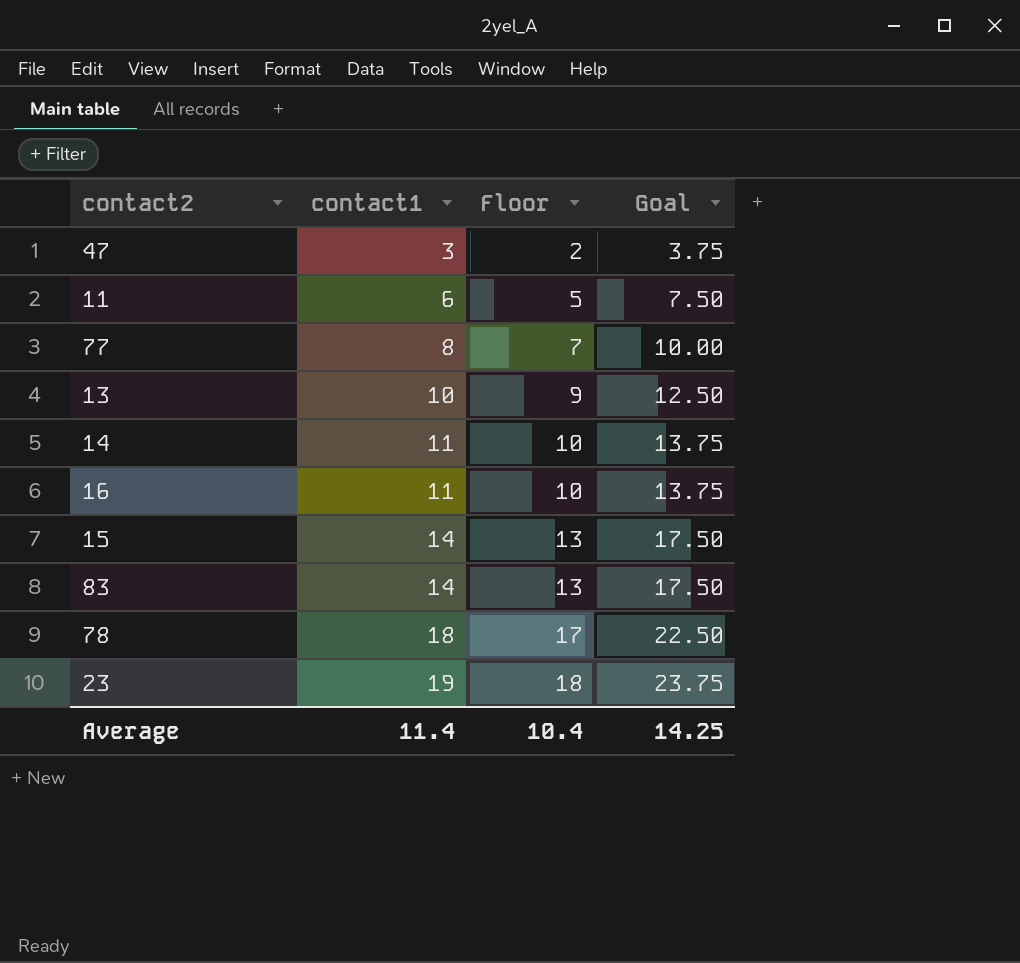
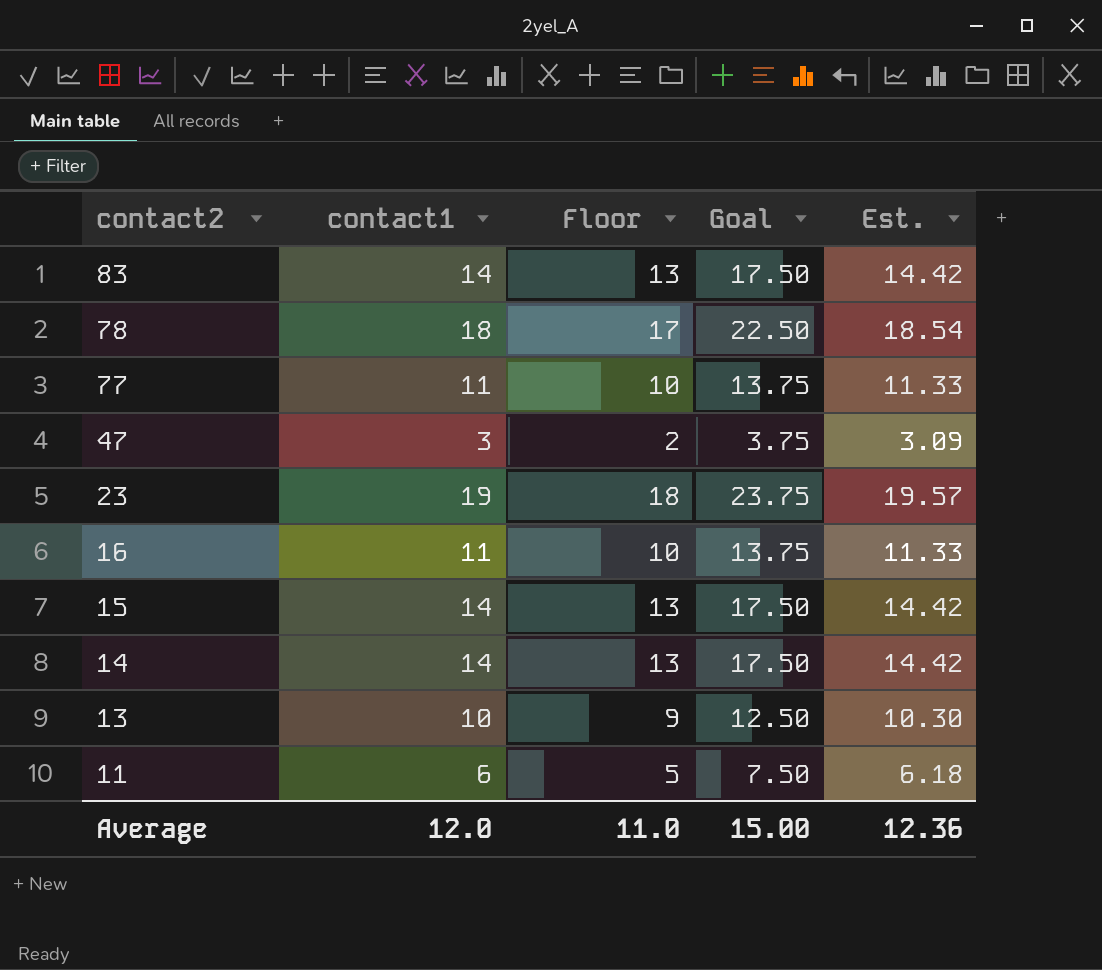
row order: contact1 ascending -> contact2 descending
column Est. | formula: none -> [contact1] * 1.03
77 | contact1: 8 -> 11
77 | Floor: 7 -> 10
77 | Goal: 10.00 -> 13.75
14 | contact1: 11 -> 14
14 | Floor: 10 -> 13
14 | Goal: 13.75 -> 17.50
Average | contact1: 11.4 -> 12.0
Average | Floor: 10.4 -> 11.0
Average | Goal: 14.25 -> 15.00

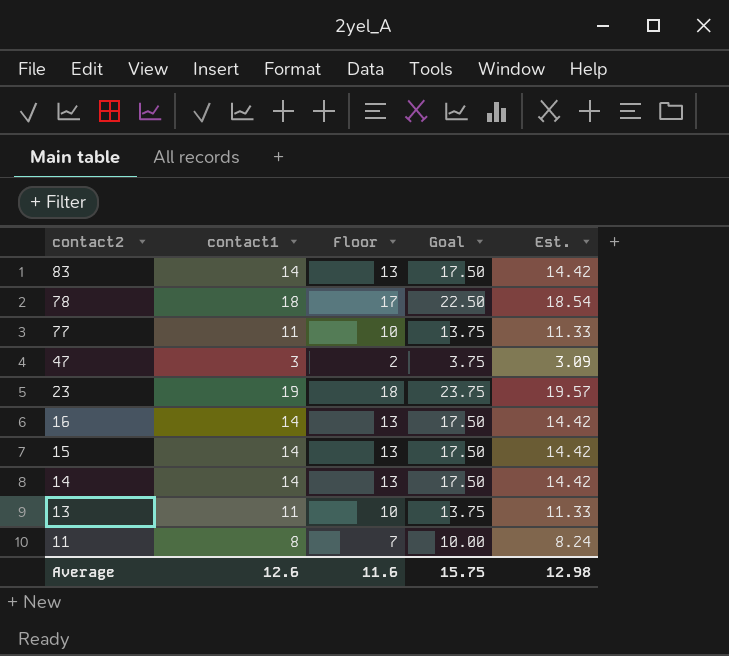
16 | contact1: 11 -> 14
16 | Floor: 10 -> 13
16 | Goal: 13.75 -> 17.50
16 | Est.: 11.33 -> 14.42
13 | contact1: 10 -> 11
13 | Floor: 9 -> 10
13 | Goal: 12.50 -> 13.75
13 | Est.: 10.30 -> 11.33
11 | contact1: 6 -> 8
11 | Floor: 5 -> 7
11 | Goal: 7.50 -> 10.00
11 | Est.: 6.18 -> 8.24
Average | contact1: 12.0 -> 12.6
Average | Floor: 11.0 -> 11.6
Average | Goal: 15.00 -> 15.75
Average | Est.: 12.36 -> 12.98

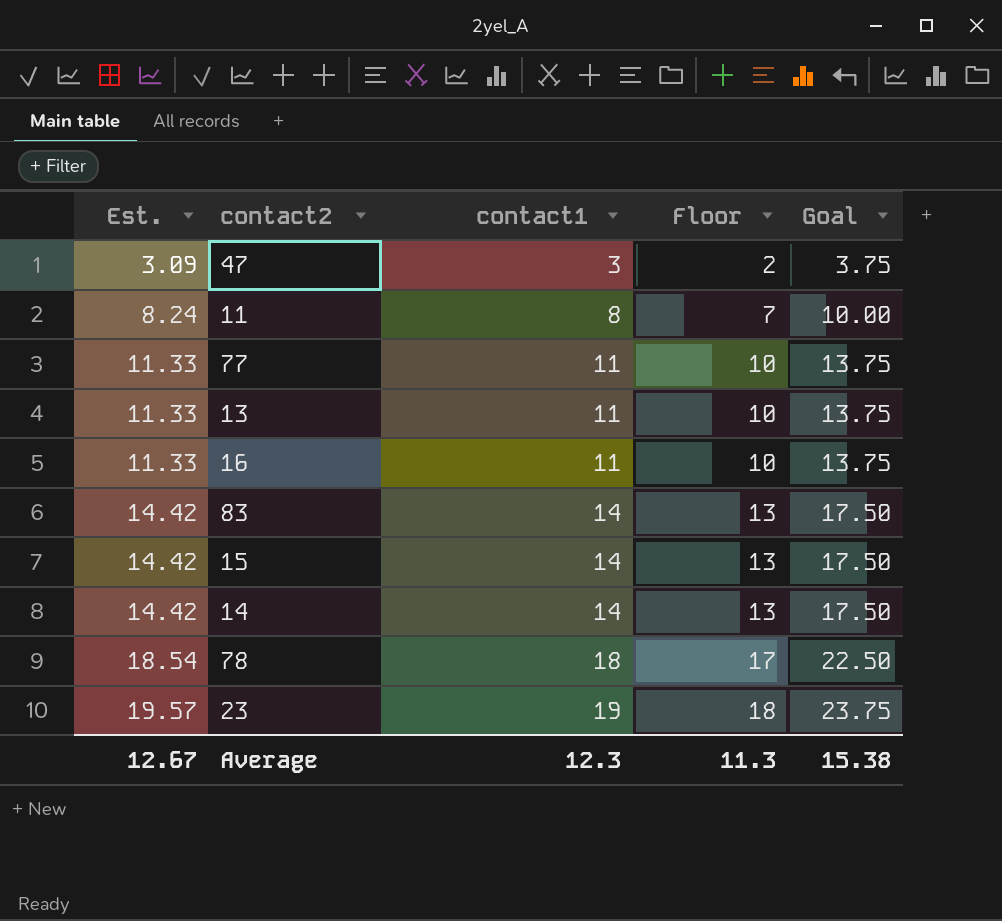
row order: contact2 descending -> Est. ascending
column Est. | position: 5 -> 1
16 | Est.: 14.42 -> 11.33
16 | contact1: 14 -> 11
16 | Floor: 13 -> 10
16 | Goal: 17.50 -> 13.75
Average | Est.: 12.98 -> 12.67
Average | contact1: 12.6 -> 12.3
Average | Floor: 11.6 -> 11.3
Average | Goal: 15.75 -> 15.38

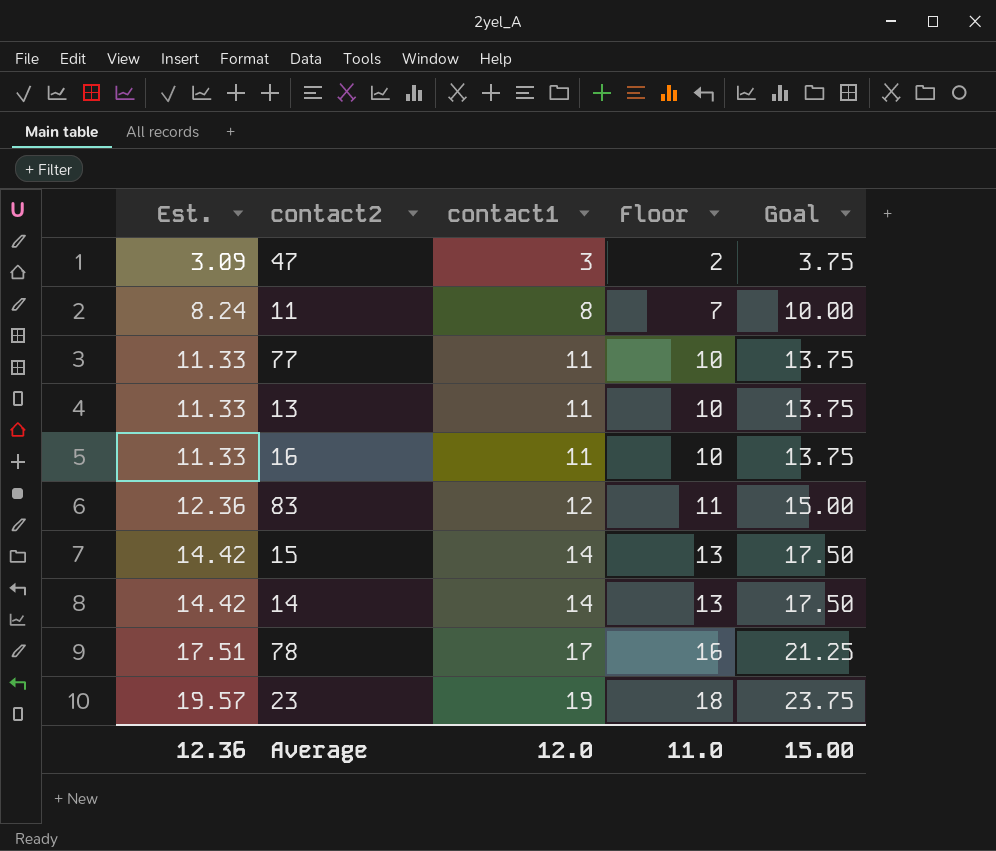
83 | Est.: 14.42 -> 12.36
83 | contact1: 14 -> 12
83 | Floor: 13 -> 11
83 | Goal: 17.50 -> 15.00
78 | Est.: 18.54 -> 17.51
78 | contact1: 18 -> 17
78 | Floor: 17 -> 16
78 | Goal: 22.50 -> 21.25
Average | Est.: 12.67 -> 12.36
Average | contact1: 12.3 -> 12.0
Average | Floor: 11.3 -> 11.0
Average | Goal: 15.38 -> 15.00

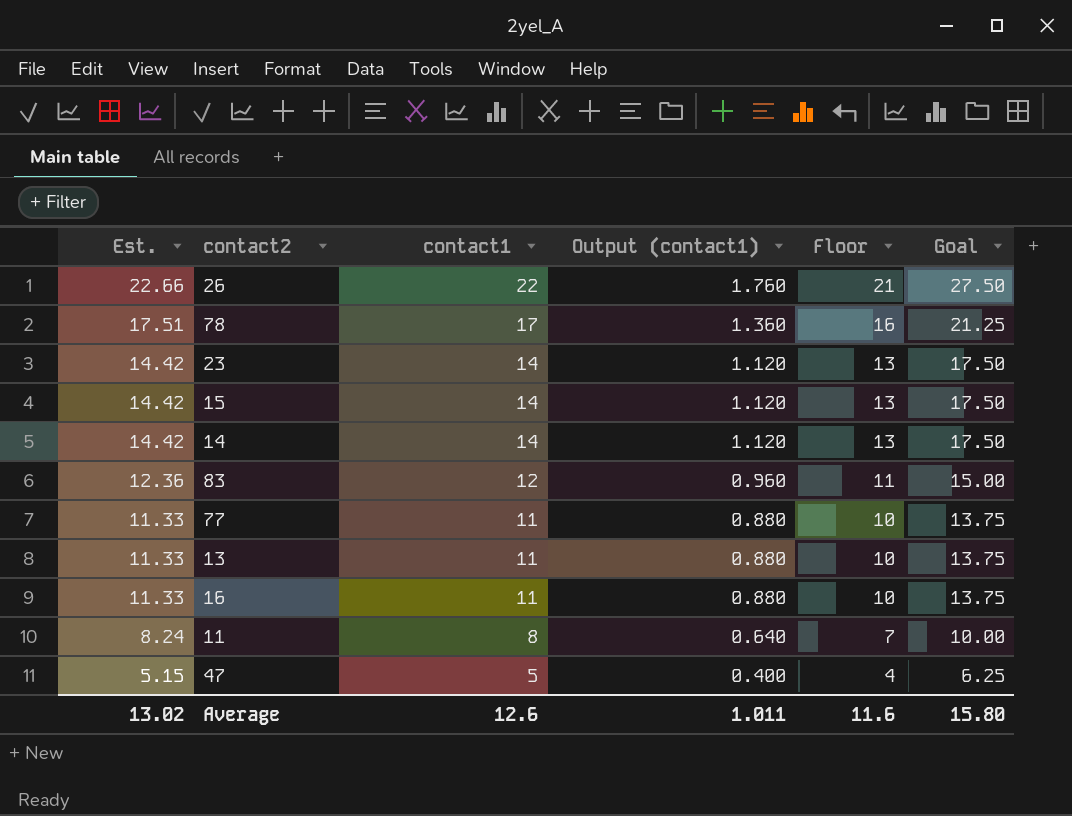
row order: Est. ascending -> Est. descending
column Output (contact1) | formula: none -> [contact1] * 0.08
row 26: none -> 22.66 | 22 | 1.760 | 21 | 27.50
23 | Est.: 19.57 -> 14.42
23 | contact1: 19 -> 14
23 | Floor: 18 -> 13
23 | Goal: 23.75 -> 17.50
47 | Est.: 3.09 -> 5.15
47 | contact1: 3 -> 5
47 | Floor: 2 -> 4
47 | Goal: 3.75 -> 6.25
Average | Est.: 12.36 -> 13.02
Average | contact1: 12.0 -> 12.6
Average | Floor: 11.0 -> 11.6
Average | Goal: 15.00 -> 15.80

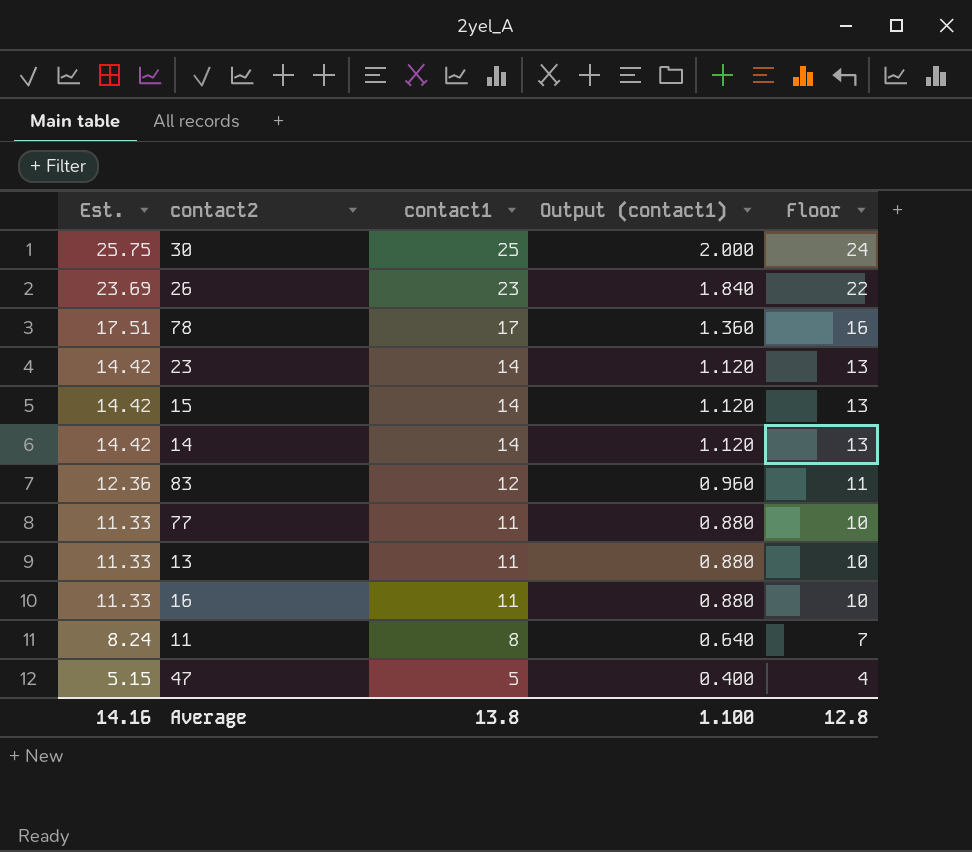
column Goal | formula: [contact1] * 1.25 -> none
row 30: none -> 25.75 | 25 | 2.000 | 24
26 | Est.: 22.66 -> 23.69
26 | contact1: 22 -> 23
26 | Output (contact1): 1.760 -> 1.840
26 | Floor: 21 -> 22
Average | Est.: 13.02 -> 14.16
Average | contact1: 12.6 -> 13.8
Average | Output (contact1): 1.011 -> 1.100
Average | Floor: 11.6 -> 12.8

